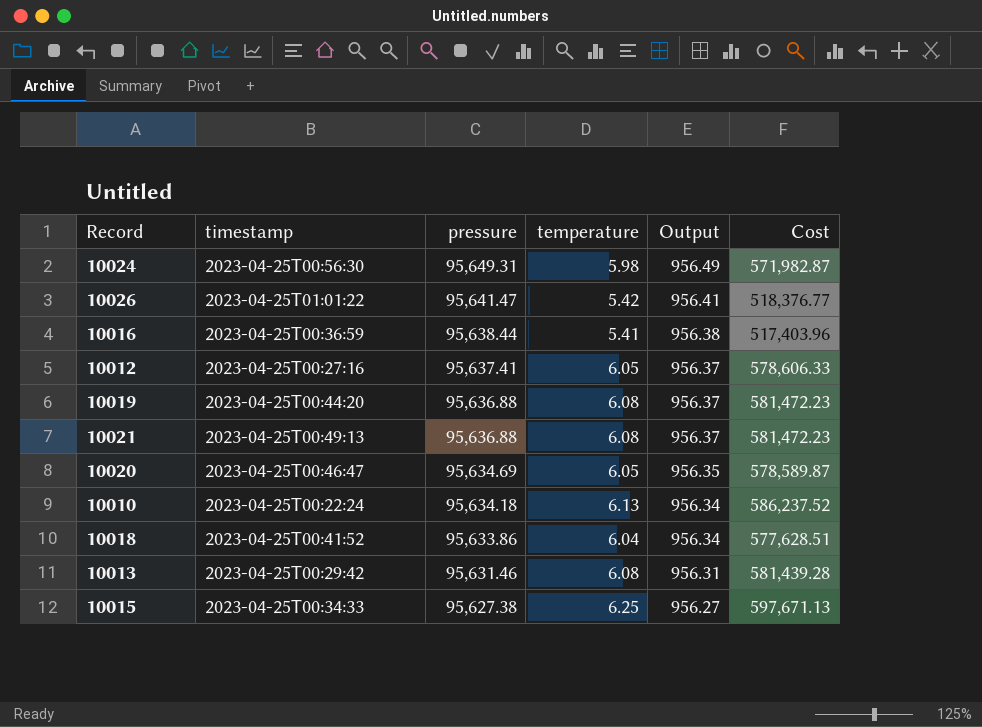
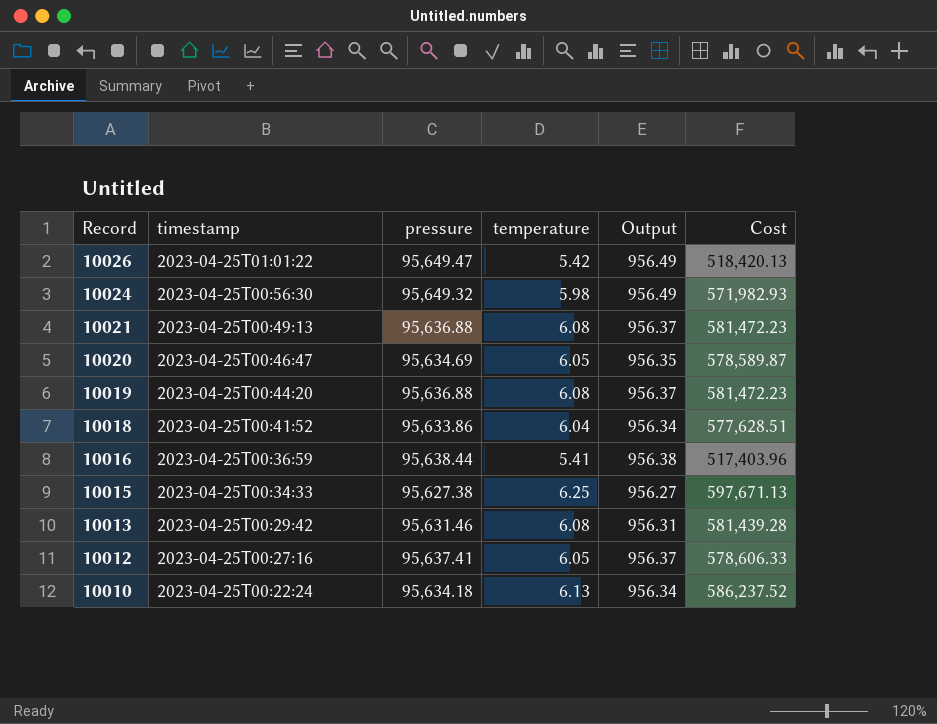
row order: pressure descending -> Record descending
10026 | pressure: 95,641.47 -> 95,649.47
10026 | Output: 956.41 -> 956.49
10026 | Cost: 518,376.77 -> 518,420.13
10024 | pressure: 95,649.31 -> 95,649.32
10024 | Cost: 571,982.87 -> 571,982.93

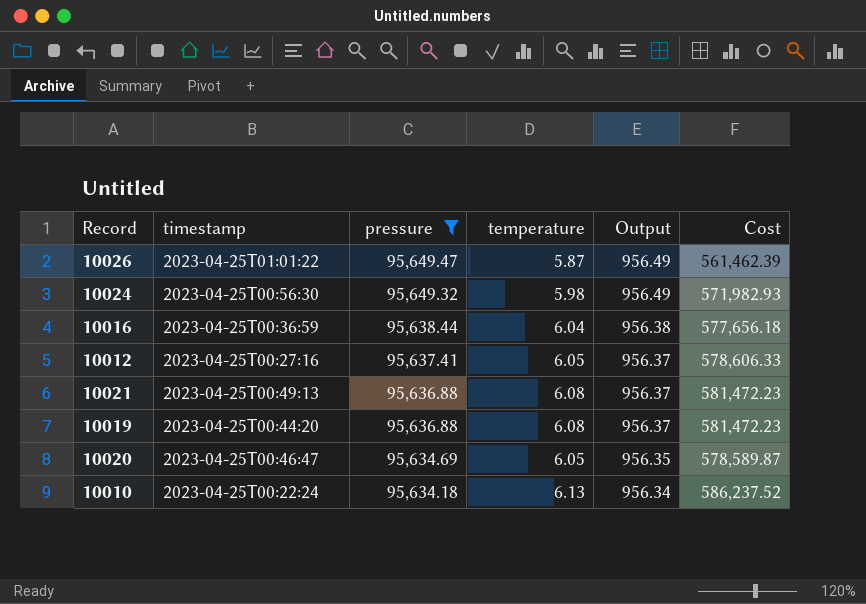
filter: none -> pressure >= 95,634.18
row order: Record descending -> pressure descending
10026 | temperature: 5.42 -> 5.87
10026 | Cost: 518,420.13 -> 561,462.39
10016 | temperature: 5.41 -> 6.04
10016 | Cost: 517,403.96 -> 577,656.18

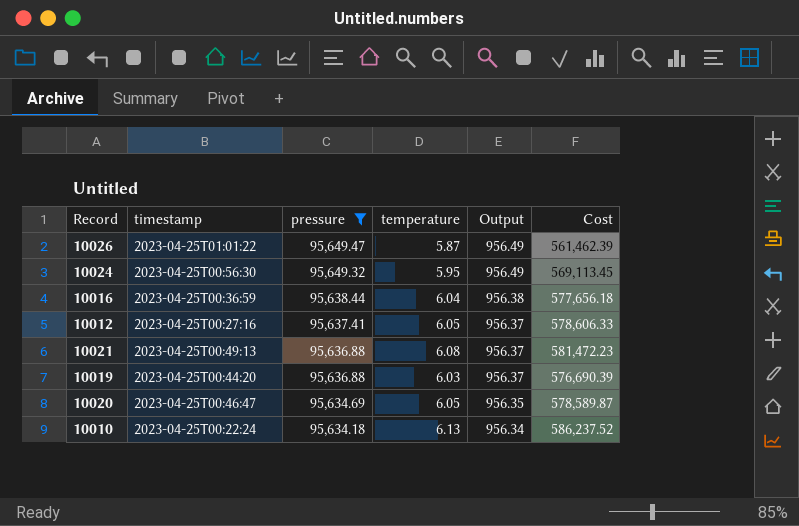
10024 | temperature: 5.98 -> 5.95
10024 | Cost: 571,982.93 -> 569,113.45
10019 | temperature: 6.08 -> 6.03
10019 | Cost: 581,472.23 -> 576,690.39

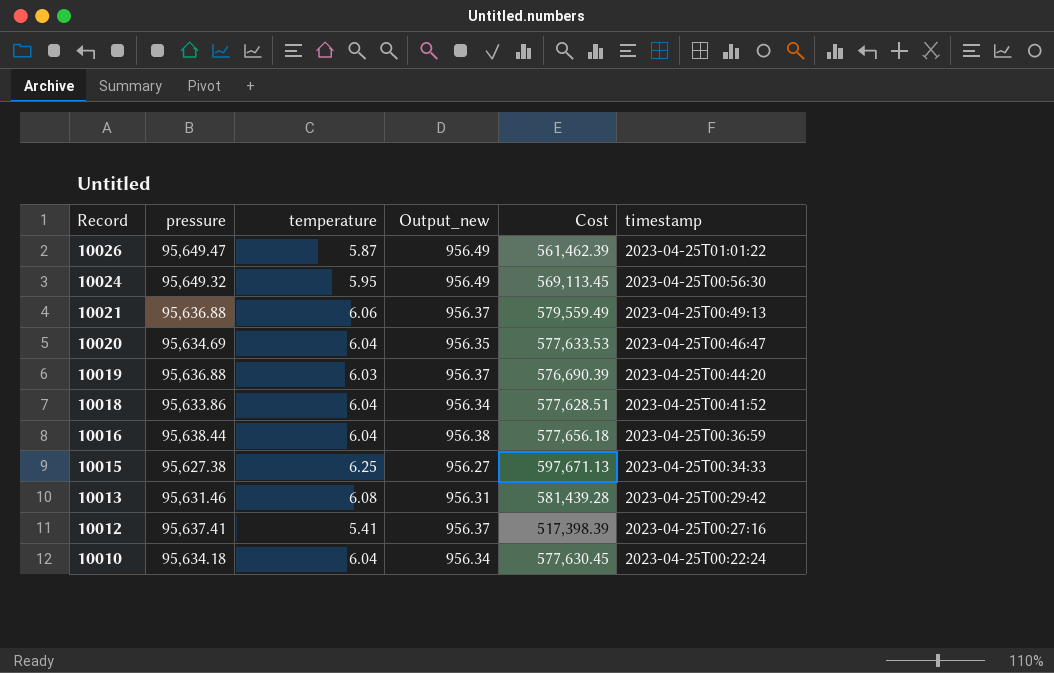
filter: pressure >= 95,634.18 -> none
row order: pressure descending -> Record descending
column name: Output -> Output_new
column timestamp | position: 2 -> 6
10021 | temperature: 6.08 -> 6.06
10021 | Cost: 581,472.23 -> 579,559.49
10020 | temperature: 6.05 -> 6.04
10020 | Cost: 578,589.87 -> 577,633.53
10012 | temperature: 6.05 -> 5.41
10012 | Cost: 578,606.33 -> 517,398.39
10010 | temperature: 6.13 -> 6.04
10010 | Cost: 586,237.52 -> 577,630.45

